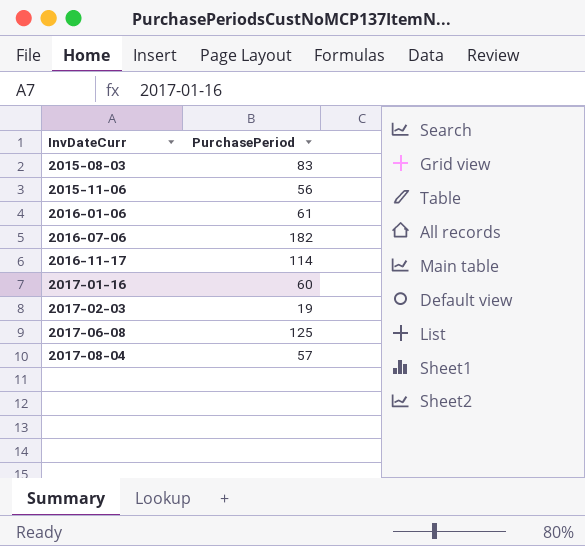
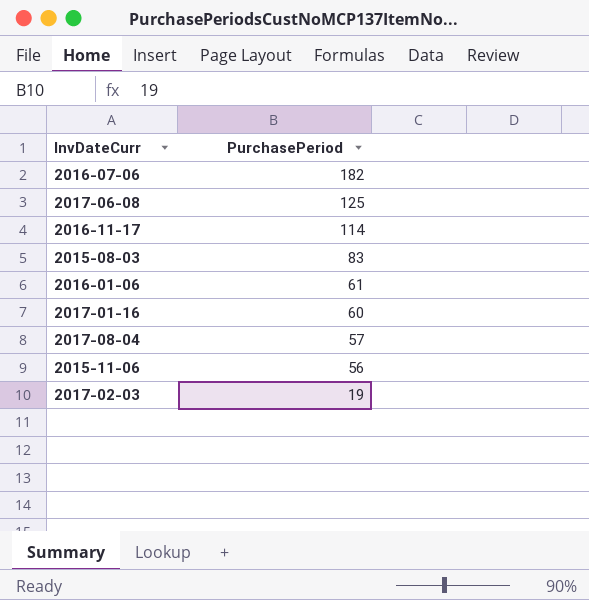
row order: InvDateCurr ascending -> PurchasePeriod descending

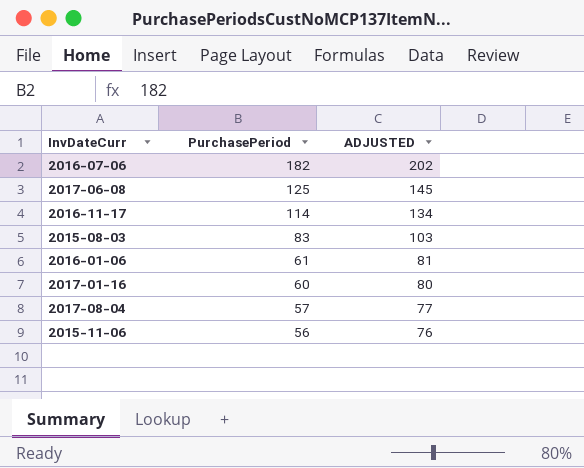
column ADJUSTED | formula: none -> [PurchasePeriod] + 20
row 2017-02-03: 19 -> none

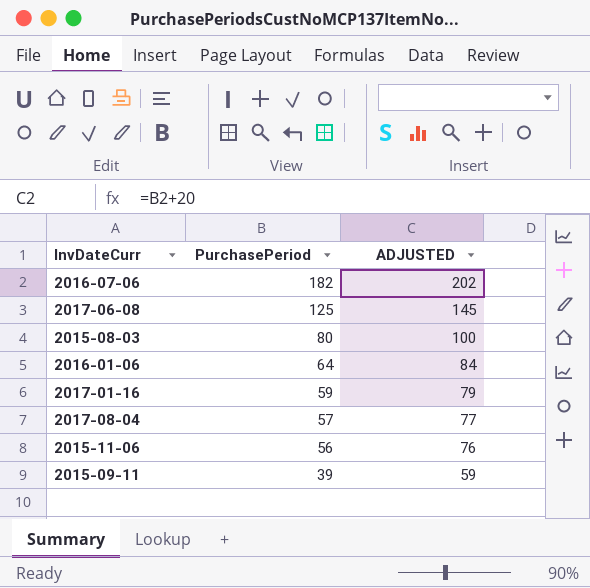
row 2016-11-17: 114 | 134 -> none
2015-08-03 | PurchasePeriod: 83 -> 80
2015-08-03 | ADJUSTED: 103 -> 100
2016-01-06 | PurchasePeriod: 61 -> 64
2016-01-06 | ADJUSTED: 81 -> 84
2017-01-16 | PurchasePeriod: 60 -> 59
2017-01-16 | ADJUSTED: 80 -> 79
row 2015-09-11: none -> 39 | 59

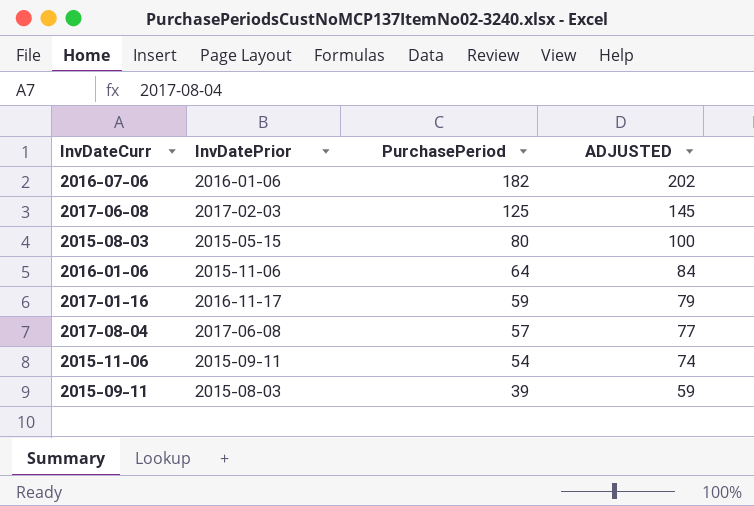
column InvDatePrior | position: none -> 2
2015-11-06 | PurchasePeriod: 56 -> 54
2015-11-06 | ADJUSTED: 76 -> 74

